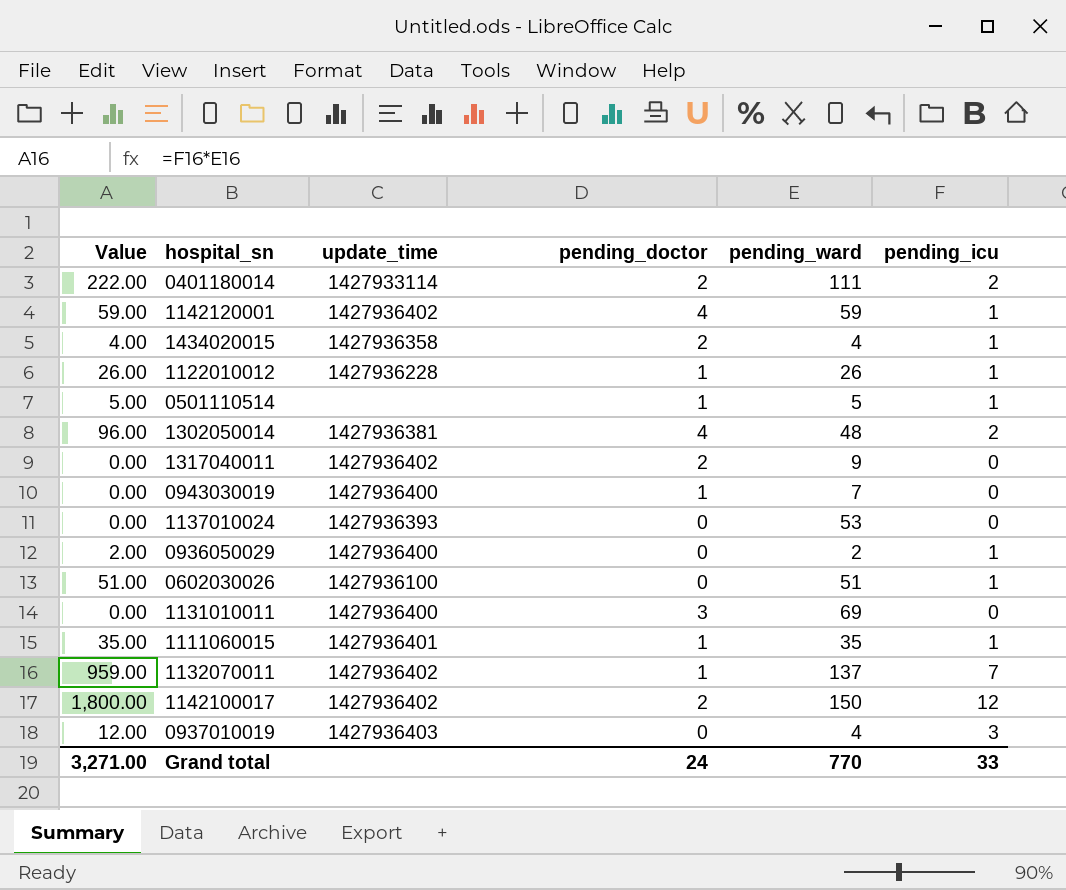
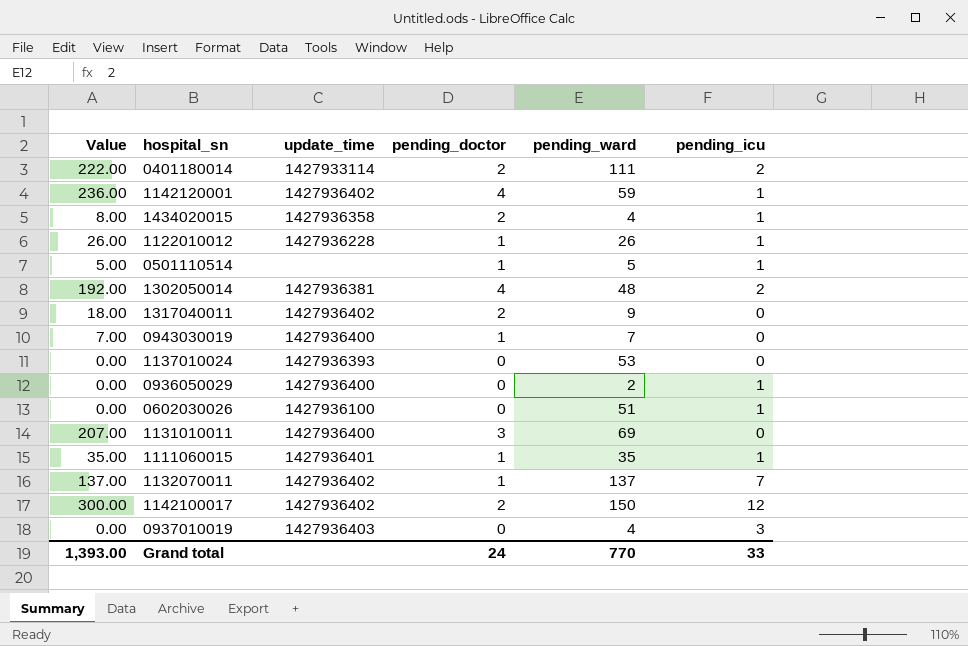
column Value | formula: [pending_ward] * [pending_icu] -> [pending_doctor] * [pending_ward]
Grand total | Value: 3,271.00 -> 1,393.00

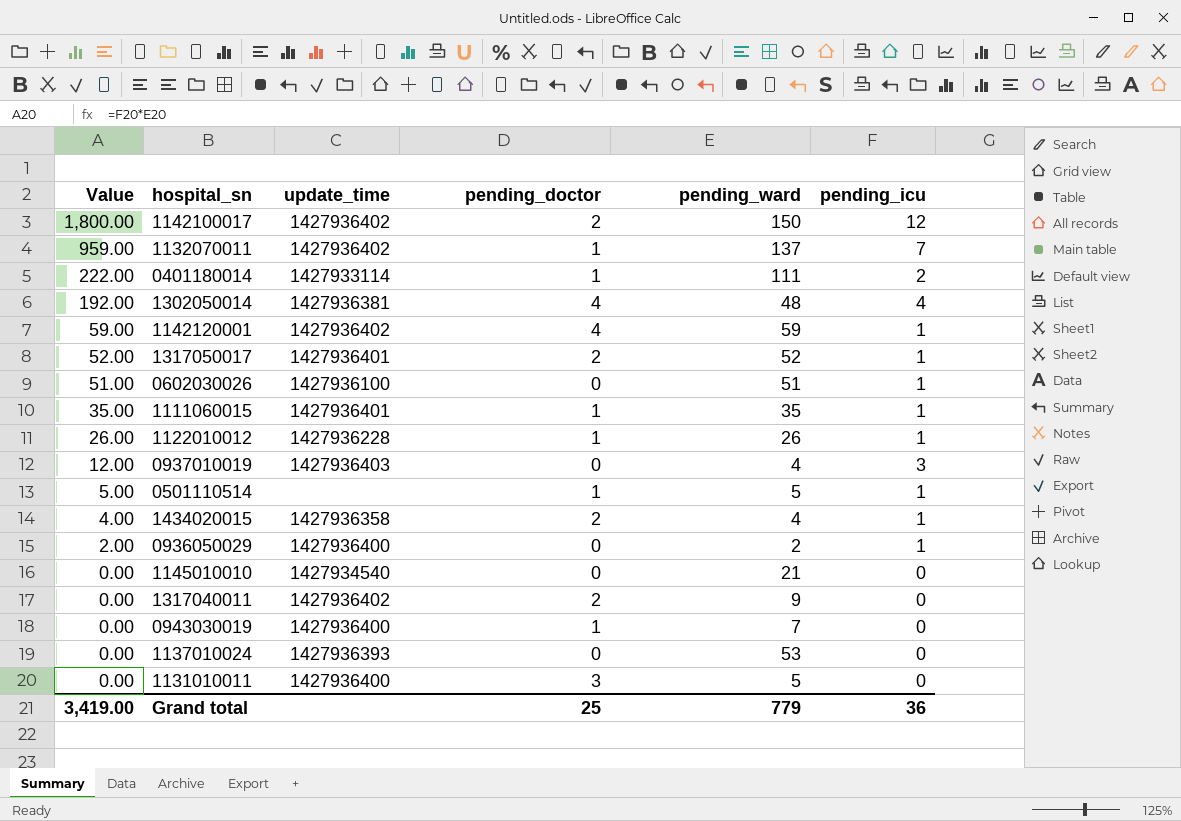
row order: none -> Value descending
column Value | formula: [pending_doctor] * [pending_ward] -> [pending_ward] * [pending_icu]
0401180014 | pending_doctor: 2 -> 1
1302050014 | pending_icu: 2 -> 4
row 1317050017: none -> 52.00 | 1427936401 | 2 | 52 | 1
row 1145010010: none -> 0.00 | 1427934540 | 0 | 21 | 0
1131010011 | pending_ward: 69 -> 5
Grand total | Value: 1,393.00 -> 3,419.00
Grand total | pending_doctor: 24 -> 25
Grand total | pending_ward: 770 -> 779
Grand total | pending_icu: 33 -> 36

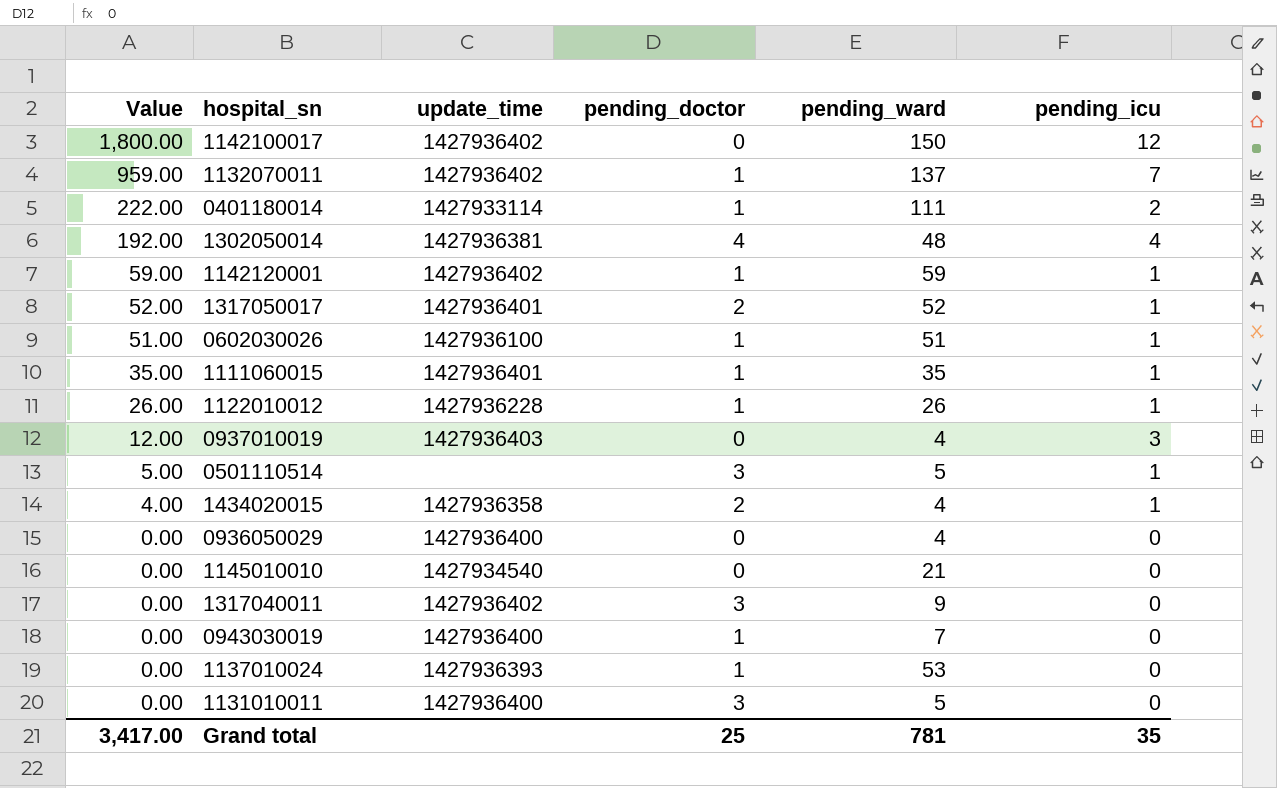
1142100017 | pending_doctor: 2 -> 0
1142120001 | pending_doctor: 4 -> 1
0602030026 | pending_doctor: 0 -> 1
0501110514 | pending_doctor: 1 -> 3
0936050029 | Value: 2.00 -> 0.00
0936050029 | pending_ward: 2 -> 4
0936050029 | pending_icu: 1 -> 0
1317040011 | pending_doctor: 2 -> 3
1137010024 | pending_doctor: 0 -> 1
Grand total | Value: 3,419.00 -> 3,417.00
Grand total | pending_ward: 779 -> 781
Grand total | pending_icu: 36 -> 35

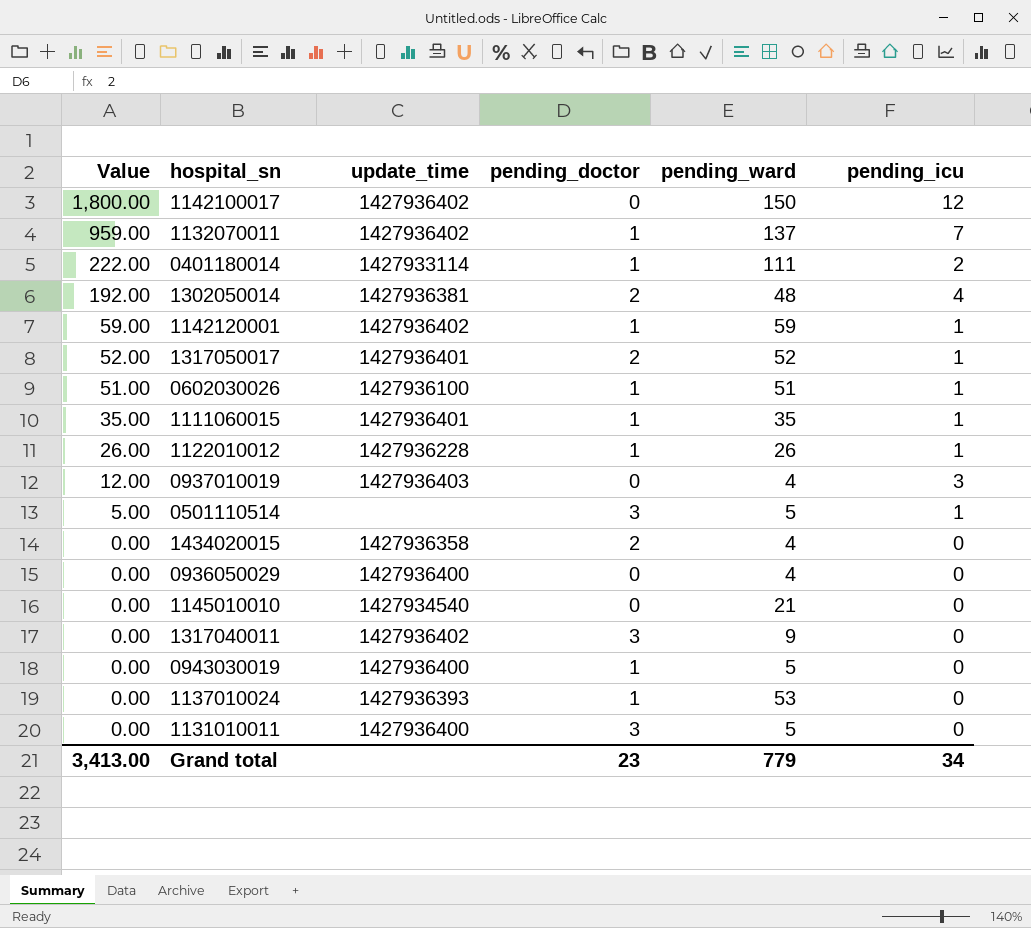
1302050014 | pending_doctor: 4 -> 2
1434020015 | Value: 4.00 -> 0.00
1434020015 | pending_icu: 1 -> 0
0943030019 | pending_ward: 7 -> 5
Grand total | Value: 3,417.00 -> 3,413.00
Grand total | pending_doctor: 25 -> 23
Grand total | pending_ward: 781 -> 779
Grand total | pending_icu: 35 -> 34

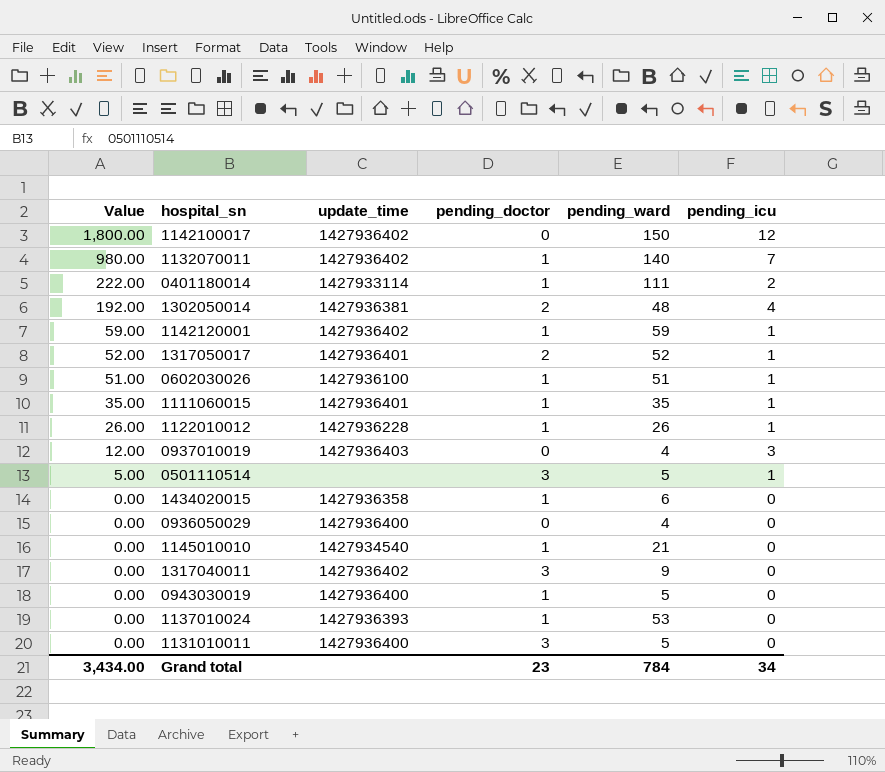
1132070011 | Value: 959.00 -> 980.00
1132070011 | pending_ward: 137 -> 140
1434020015 | pending_doctor: 2 -> 1
1434020015 | pending_ward: 4 -> 6
1145010010 | pending_doctor: 0 -> 1
Grand total | Value: 3,413.00 -> 3,434.00
Grand total | pending_ward: 779 -> 784

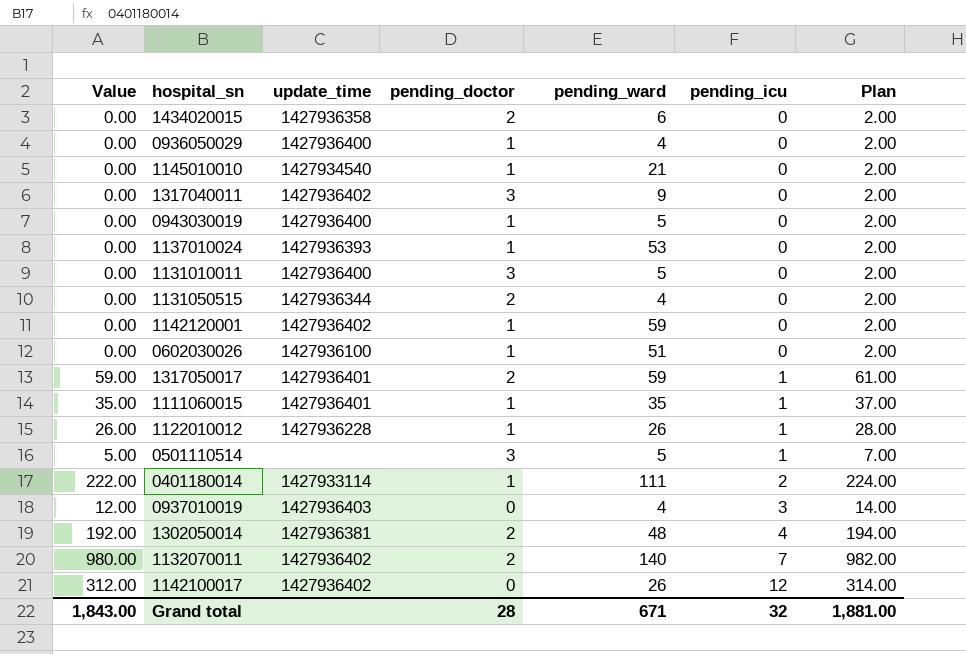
row order: Value descending -> pending_icu ascending
column Plan | formula: none -> [Value] + 2
1434020015 | pending_doctor: 1 -> 2
0936050029 | pending_doctor: 0 -> 1
row 1131050515: none -> 0.00 | 1427936344 | 2 | 4 | 0 | 2.00
1142120001 | Value: 59.00 -> 0.00
1142120001 | pending_icu: 1 -> 0
0602030026 | Value: 51.00 -> 0.00
0602030026 | pending_icu: 1 -> 0
1317050017 | Value: 52.00 -> 59.00
1317050017 | pending_ward: 52 -> 59
1132070011 | pending_doctor: 1 -> 2
1142100017 | Value: 1,800.00 -> 312.00
1142100017 | pending_ward: 150 -> 26
Grand total | Value: 3,434.00 -> 1,843.00
Grand total | pending_doctor: 23 -> 28
Grand total | pending_ward: 784 -> 671
Grand total | pending_icu: 34 -> 32

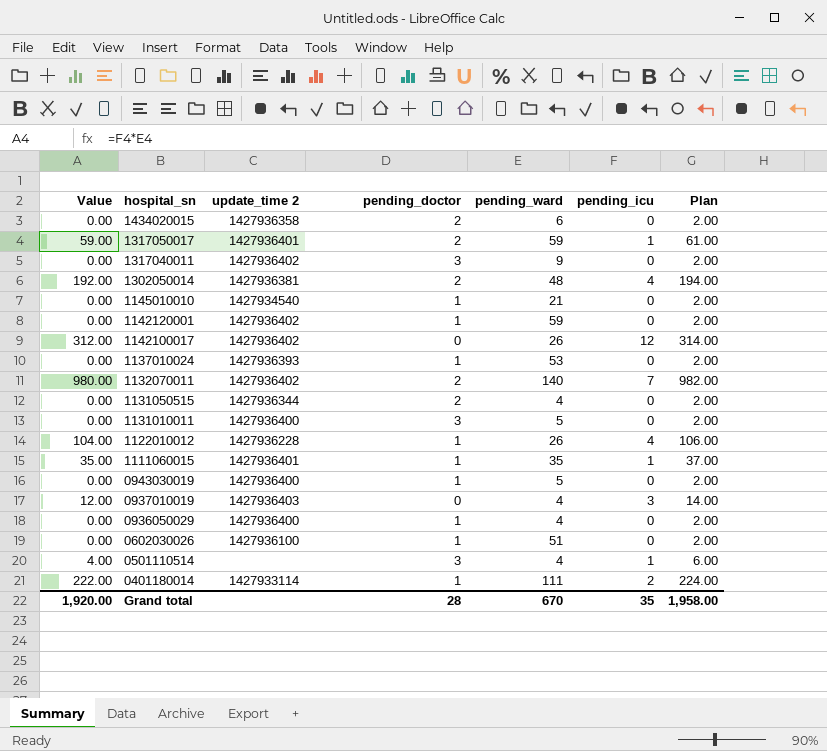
row order: pending_icu ascending -> hospital_sn descending
column name: update_time -> update_time 2
1122010012 | Value: 26.00 -> 104.00
1122010012 | pending_icu: 1 -> 4
1122010012 | Plan: 28.00 -> 106.00
0501110514 | Value: 5.00 -> 4.00
0501110514 | pending_ward: 5 -> 4
0501110514 | Plan: 7.00 -> 6.00
Grand total | Value: 1,843.00 -> 1,920.00
Grand total | pending_ward: 671 -> 670
Grand total | pending_icu: 32 -> 35
Grand total | Plan: 1,881.00 -> 1,958.00

